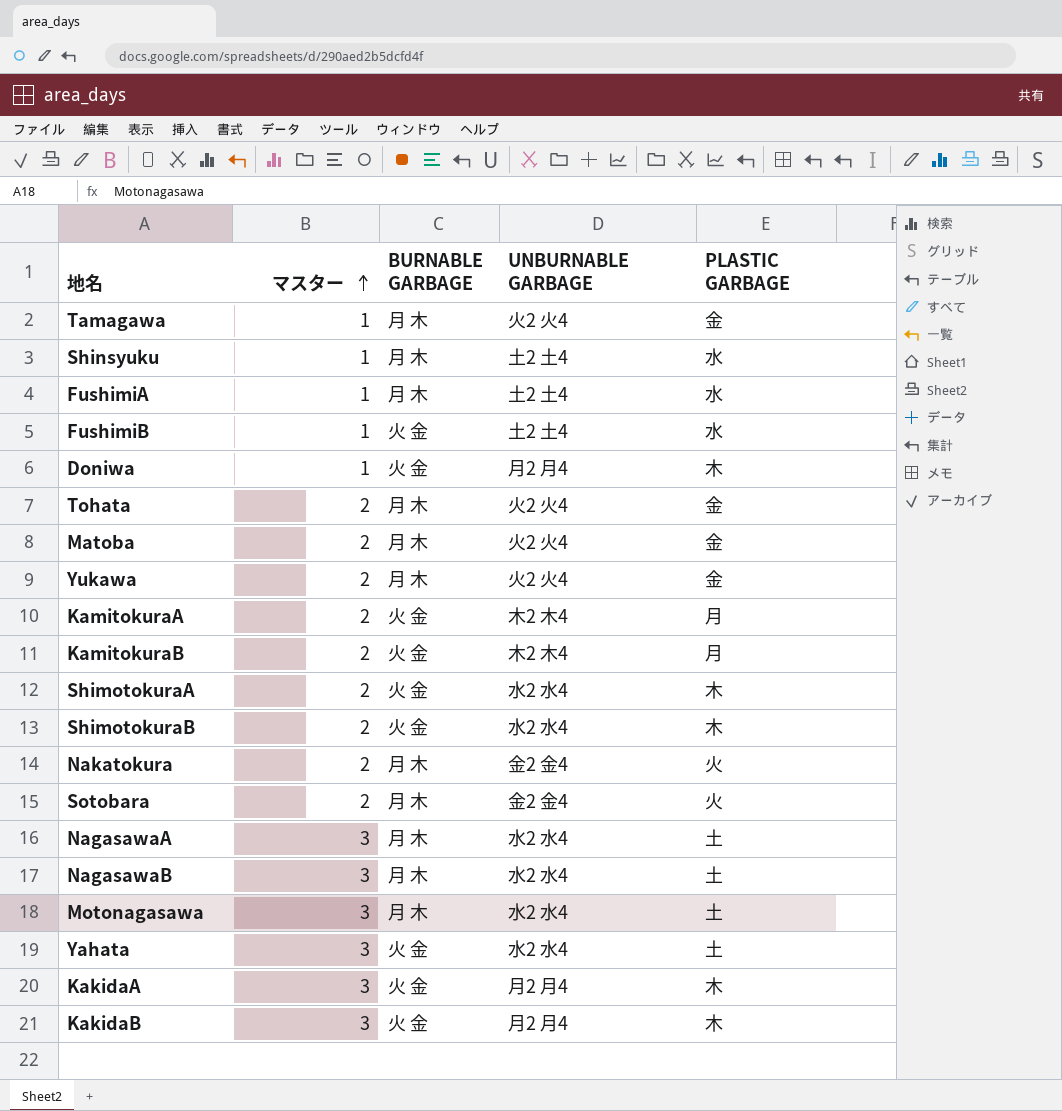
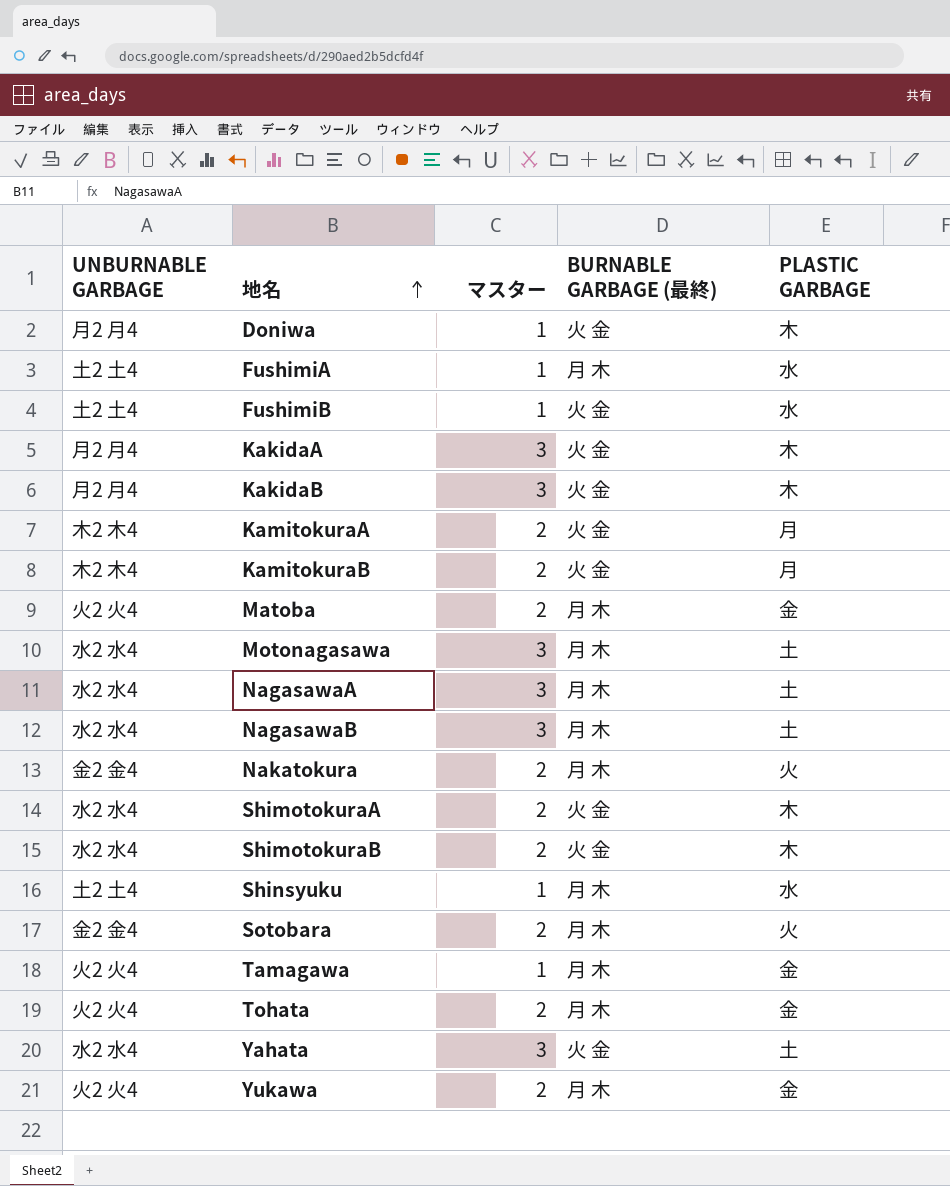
row order: マスター ascending -> 地名 ascending
column UNBURNABLE GARBAGE | position: 4 -> 1
column name: BURNABLE GARBAGE -> BURNABLE GARBAGE (最終)

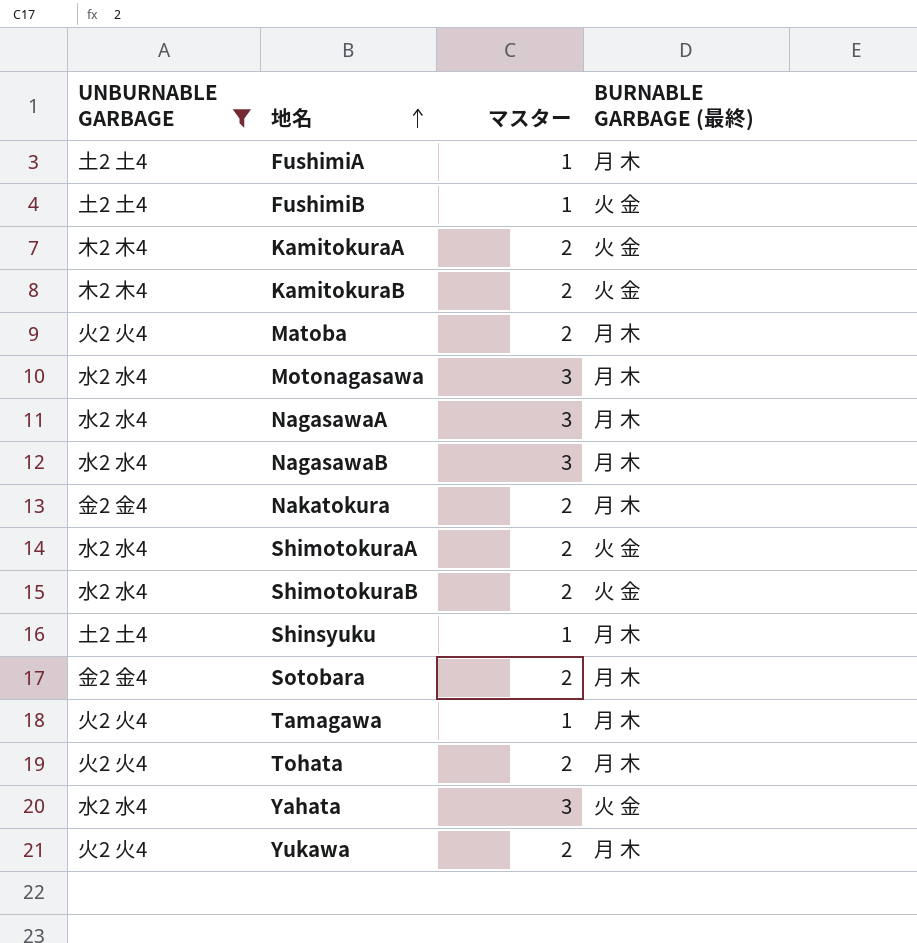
filter: none -> UNBURNABLE GARBAGE != 月2 月4
column PLASTIC GARBAGE | position: 5 -> none

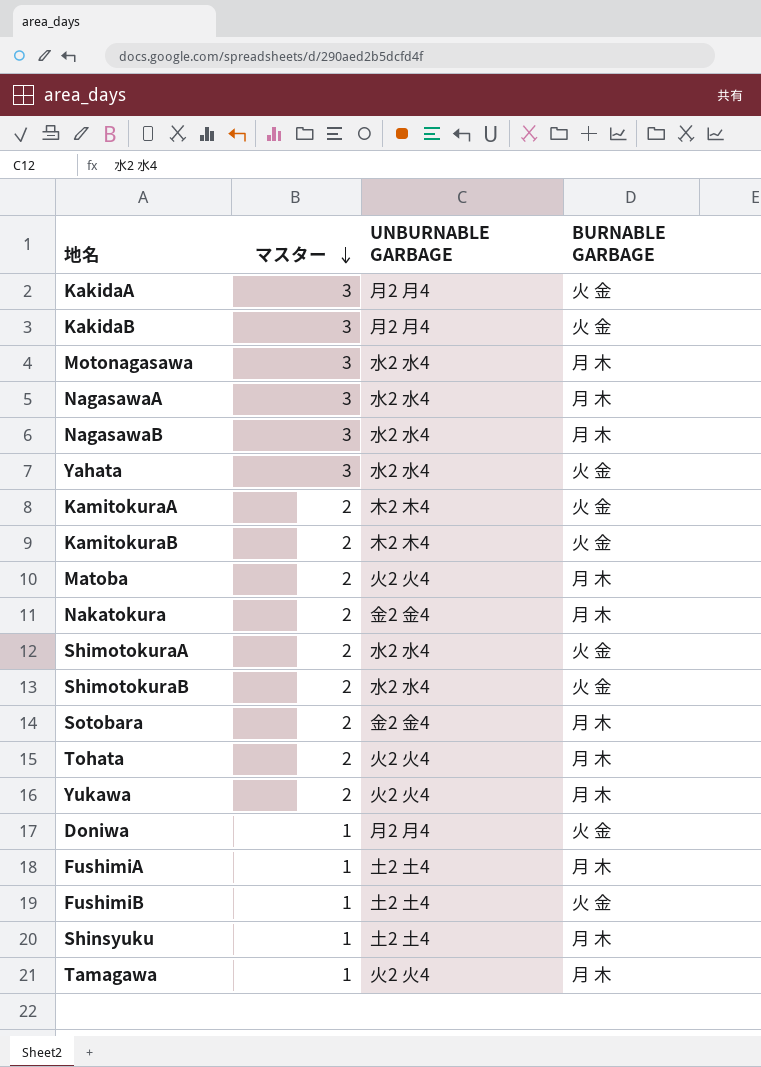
filter: UNBURNABLE GARBAGE != 月2 月4 -> none
row order: 地名 ascending -> マスター descending
column UNBURNABLE GARBAGE | position: 1 -> 3
column name: BURNABLE GARBAGE (最終) -> BURNABLE GARBAGE

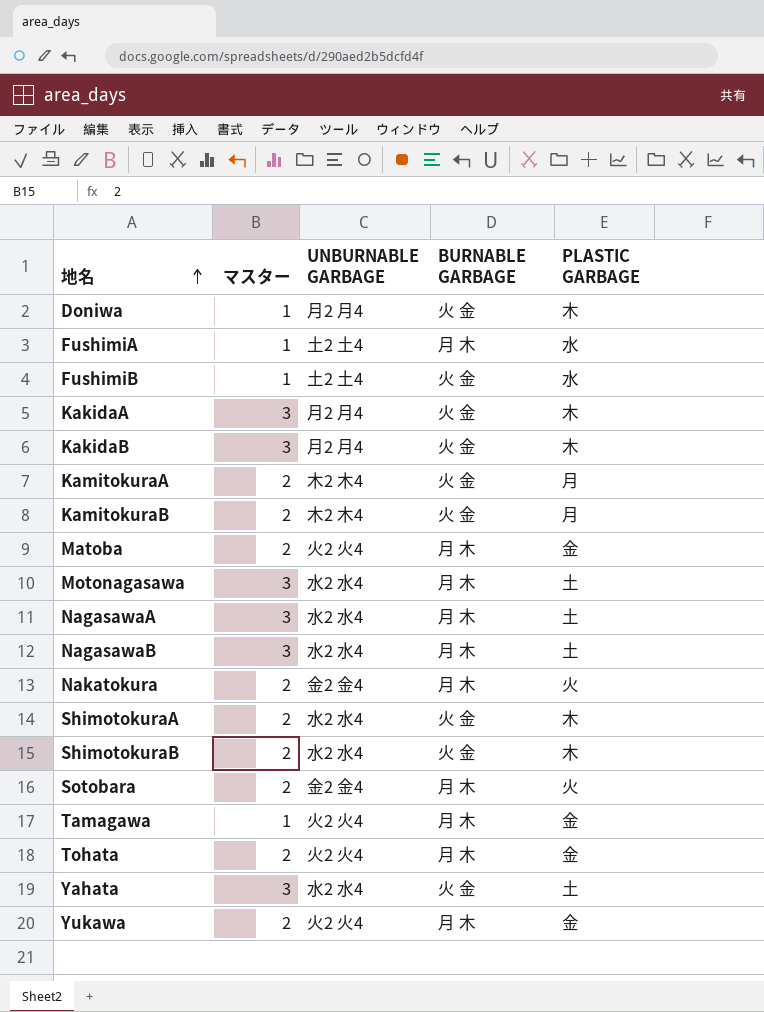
row order: マスター descending -> 地名 ascending
column PLASTIC GARBAGE | position: none -> 5
row Shinsyuku: 1 | 土2 土4 | 月 木 -> none

